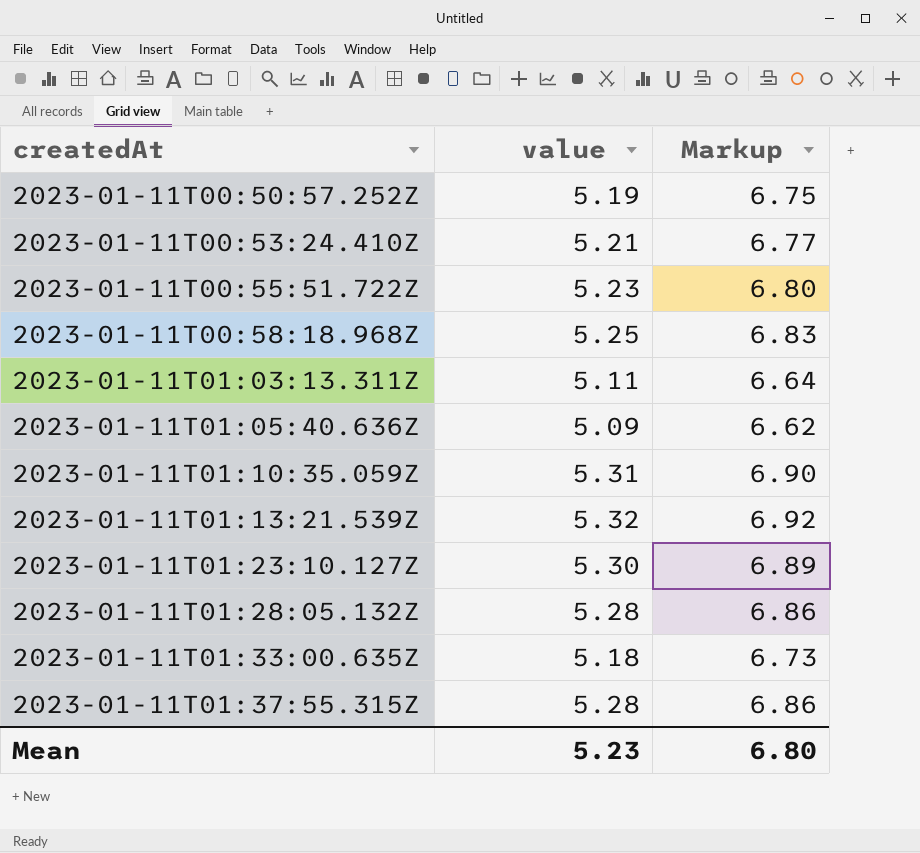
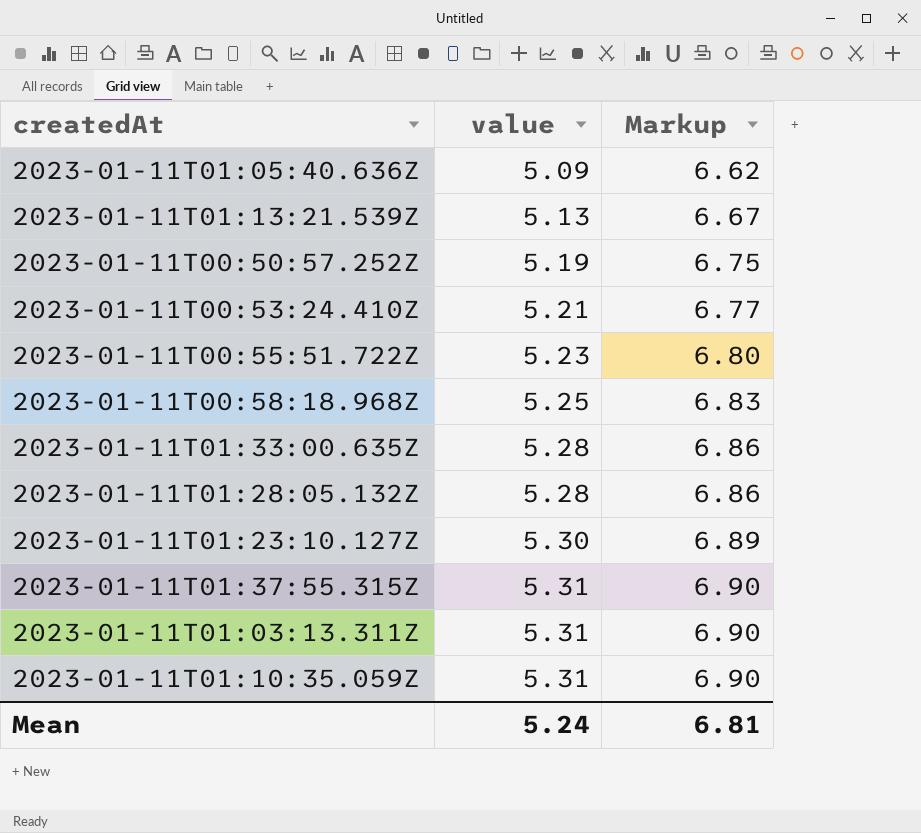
row order: createdAt ascending -> value ascending
2023-01-11T01:13:21.539Z | value: 5.32 -> 5.13
2023-01-11T01:13:21.539Z | Markup: 6.92 -> 6.67
2023-01-11T01:33:00.635Z | value: 5.18 -> 5.28
2023-01-11T01:33:00.635Z | Markup: 6.73 -> 6.86
2023-01-11T01:37:55.315Z | value: 5.28 -> 5.31
2023-01-11T01:37:55.315Z | Markup: 6.86 -> 6.90
2023-01-11T01:03:13.311Z | value: 5.11 -> 5.31
2023-01-11T01:03:13.311Z | Markup: 6.64 -> 6.90
Mean | value: 5.23 -> 5.24
Mean | Markup: 6.80 -> 6.81

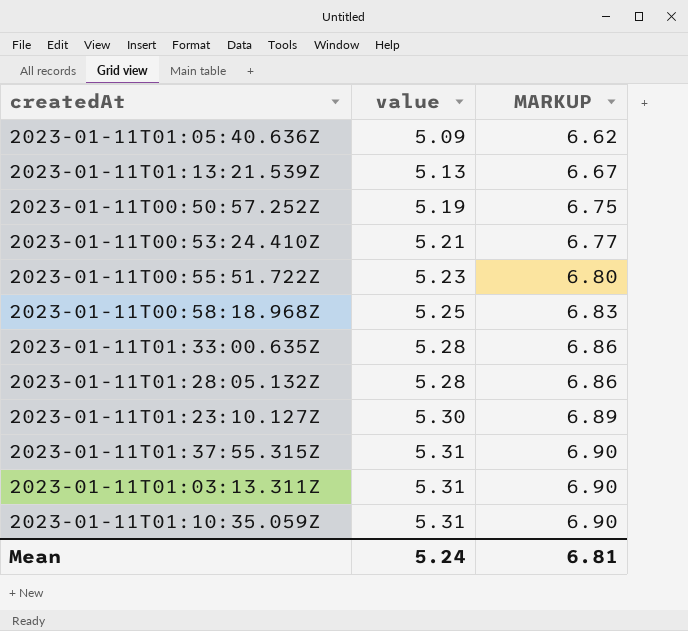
column name: Markup -> MARKUP

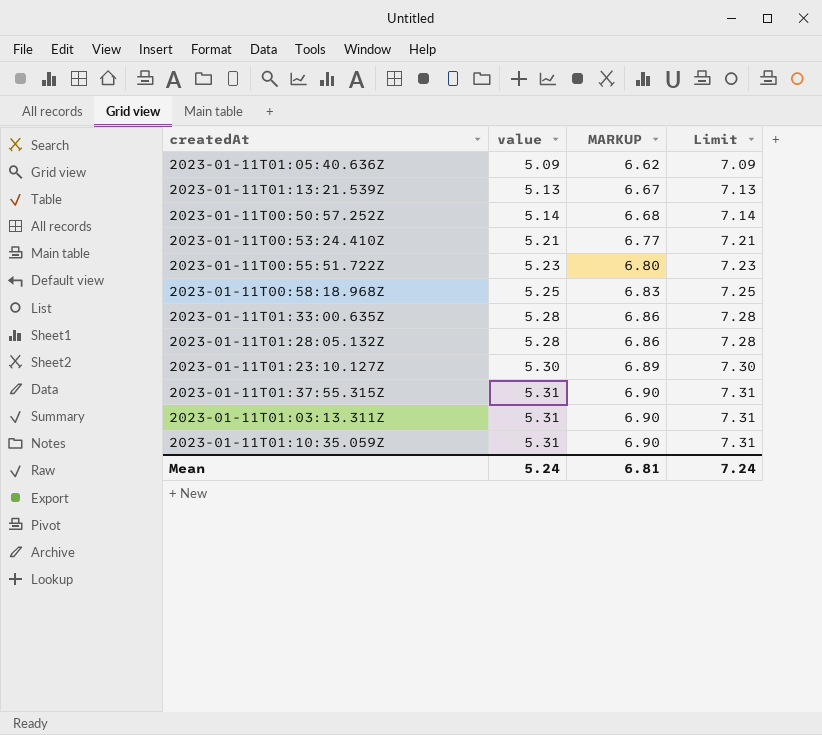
column Limit | formula: none -> [value] + 2
2023-01-11T00:50:57.252Z | value: 5.19 -> 5.14
2023-01-11T00:50:57.252Z | MARKUP: 6.75 -> 6.68

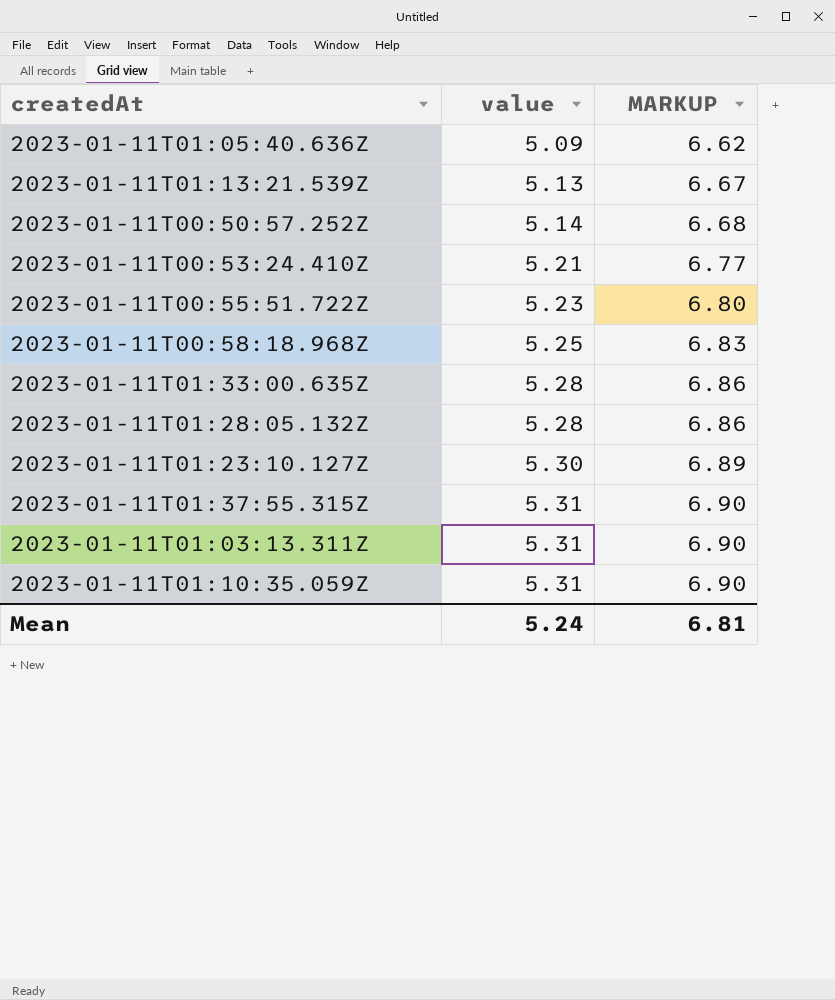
column Limit | formula: [value] + 2 -> none

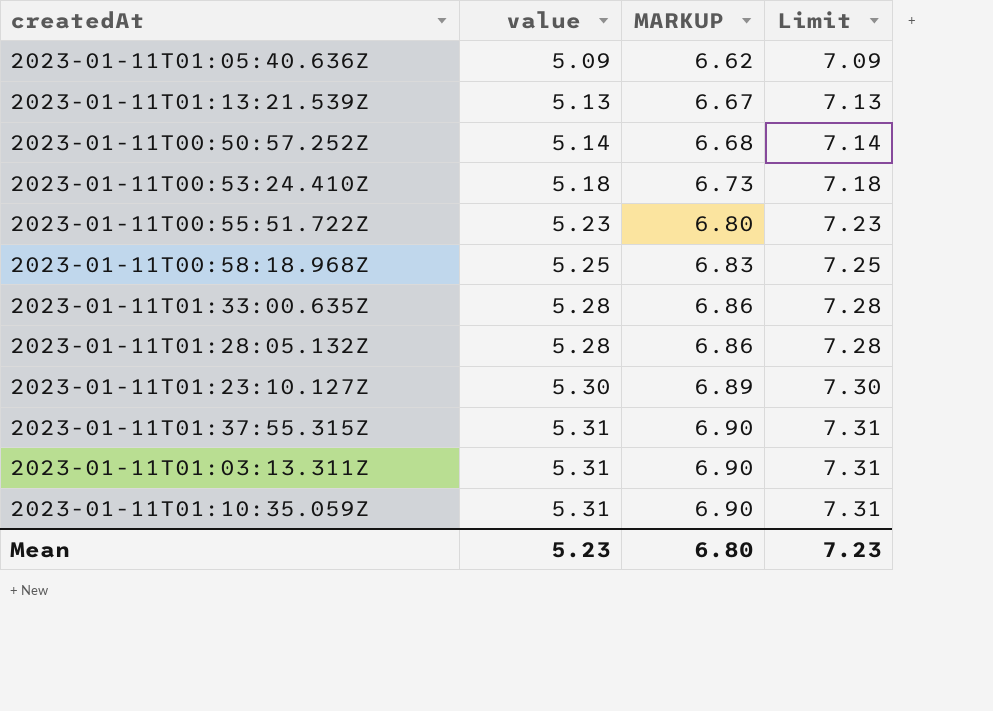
column Limit | formula: none -> [value] + 2
2023-01-11T00:53:24.410Z | value: 5.21 -> 5.18
2023-01-11T00:53:24.410Z | MARKUP: 6.77 -> 6.73
Mean | value: 5.24 -> 5.23
Mean | MARKUP: 6.81 -> 6.80

